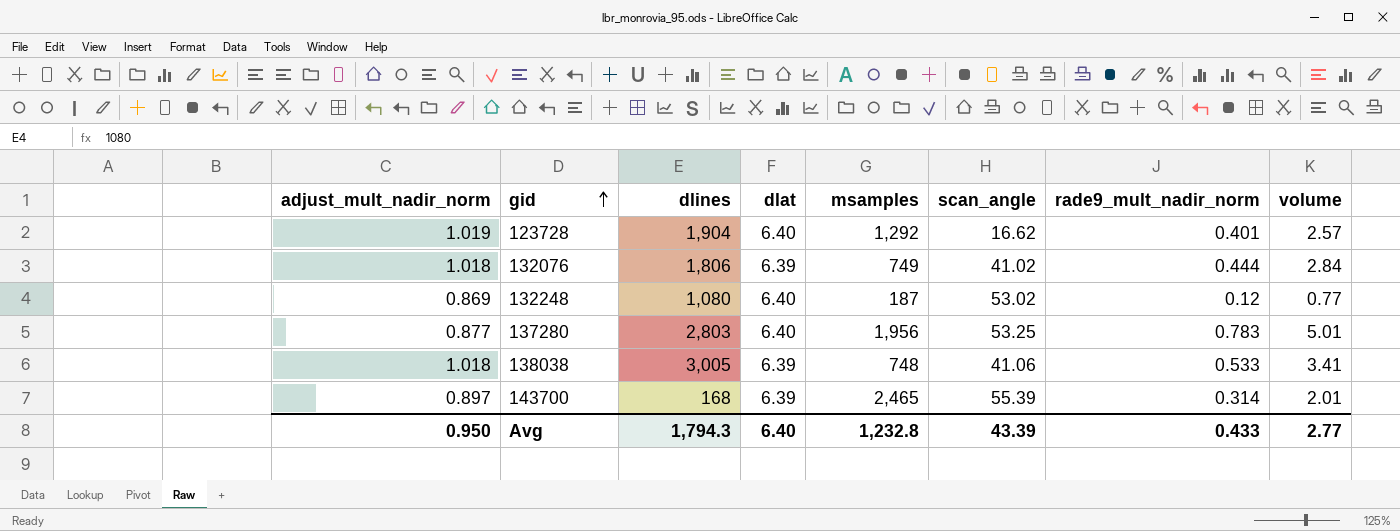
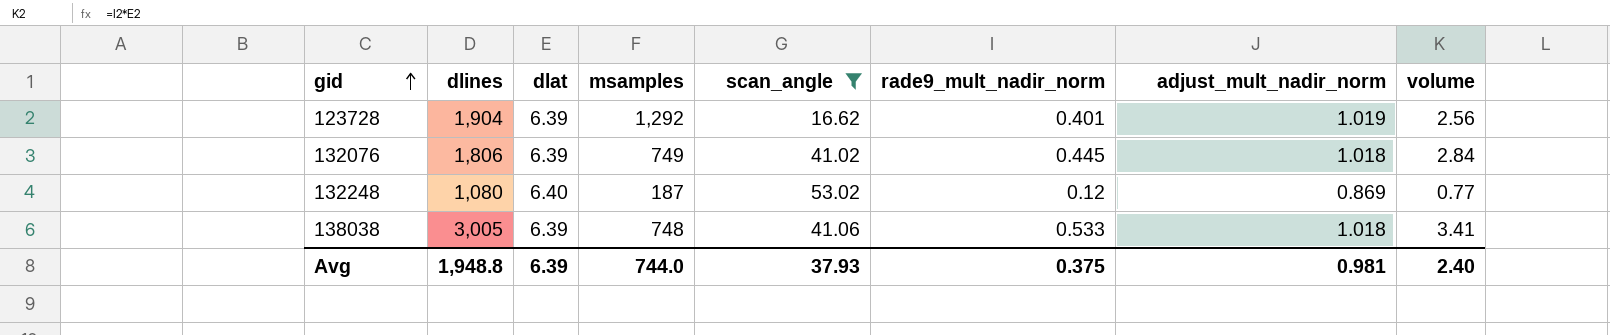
filter: none -> scan_angle <= 53.02
column adjust_mult_nadir_norm | position: 1 -> 7
123728 | dlat: 6.40 -> 6.39
123728 | volume: 2.57 -> 2.56
132076 | rade9_mult_nadir_norm: 0.444 -> 0.445
Avg | dlines: 1,794.3 -> 1,948.8
Avg | dlat: 6.40 -> 6.39
Avg | msamples: 1,232.8 -> 744.0
Avg | scan_angle: 43.39 -> 37.93
Avg | rade9_mult_nadir_norm: 0.433 -> 0.375
Avg | adjust_mult_nadir_norm: 0.950 -> 0.981
Avg | volume: 2.77 -> 2.40

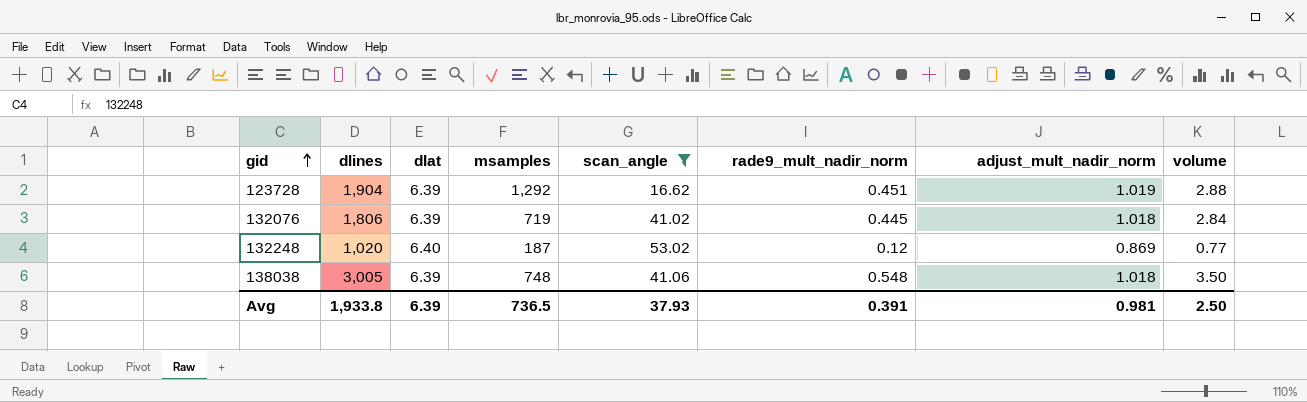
123728 | rade9_mult_nadir_norm: 0.401 -> 0.451
123728 | volume: 2.56 -> 2.88
132076 | msamples: 749 -> 719
132248 | dlines: 1,080 -> 1,020
138038 | rade9_mult_nadir_norm: 0.533 -> 0.548
138038 | volume: 3.41 -> 3.50
Avg | dlines: 1,948.8 -> 1,933.8
Avg | msamples: 744.0 -> 736.5
Avg | rade9_mult_nadir_norm: 0.375 -> 0.391
Avg | volume: 2.40 -> 2.50

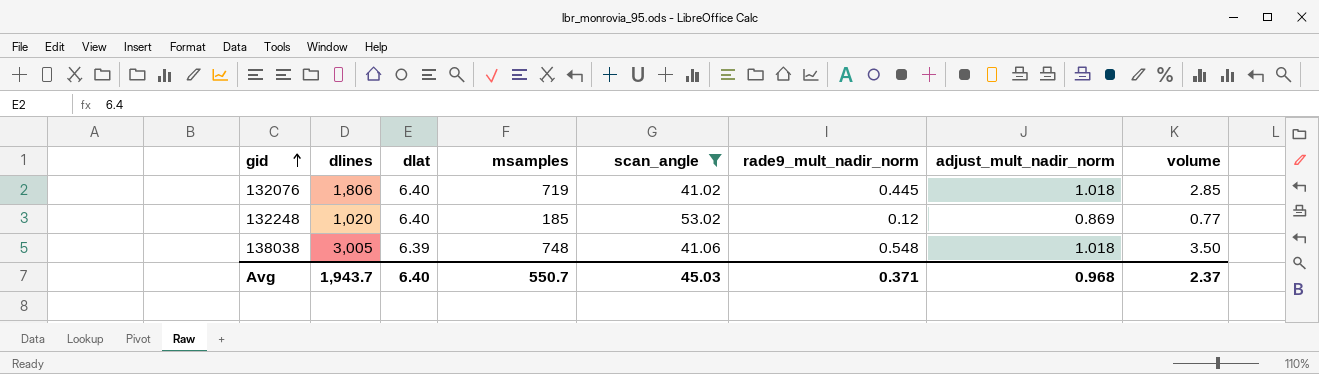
row 123728: 1,904 | 6.39 | 1,292 | 16.62 | 0.451 | 1.019 | 2.88 -> none
132076 | dlat: 6.39 -> 6.40
132076 | volume: 2.84 -> 2.85
132248 | msamples: 187 -> 185
Avg | dlines: 1,933.8 -> 1,943.7
Avg | dlat: 6.39 -> 6.40
Avg | msamples: 736.5 -> 550.7
Avg | scan_angle: 37.93 -> 45.03
Avg | rade9_mult_nadir_norm: 0.391 -> 0.371
Avg | adjust_mult_nadir_norm: 0.981 -> 0.968
Avg | volume: 2.50 -> 2.37

